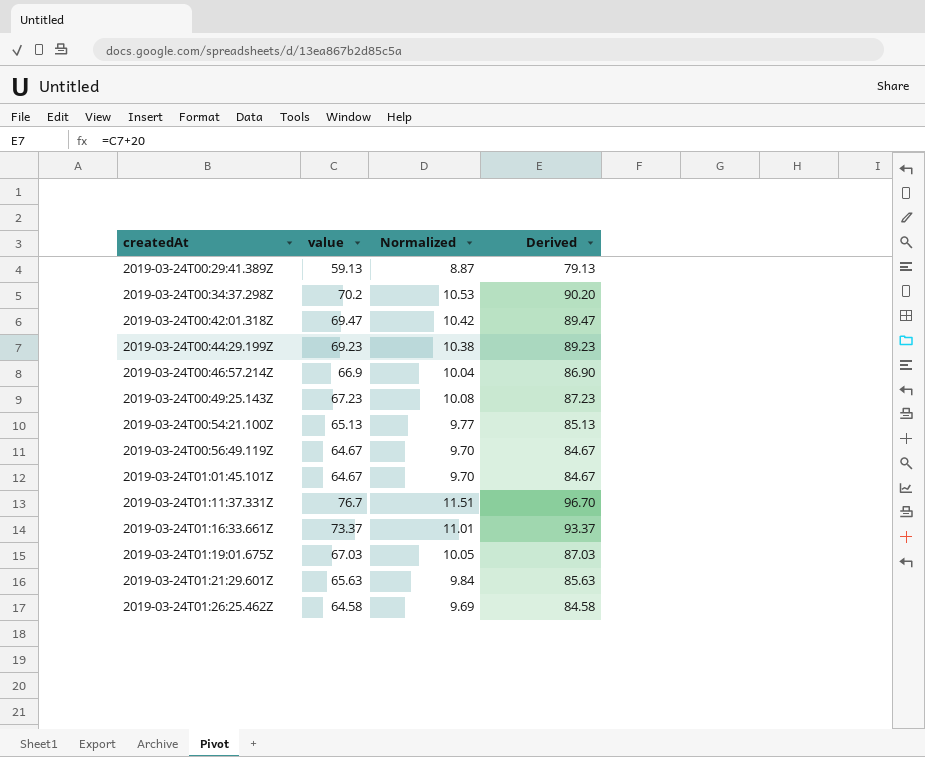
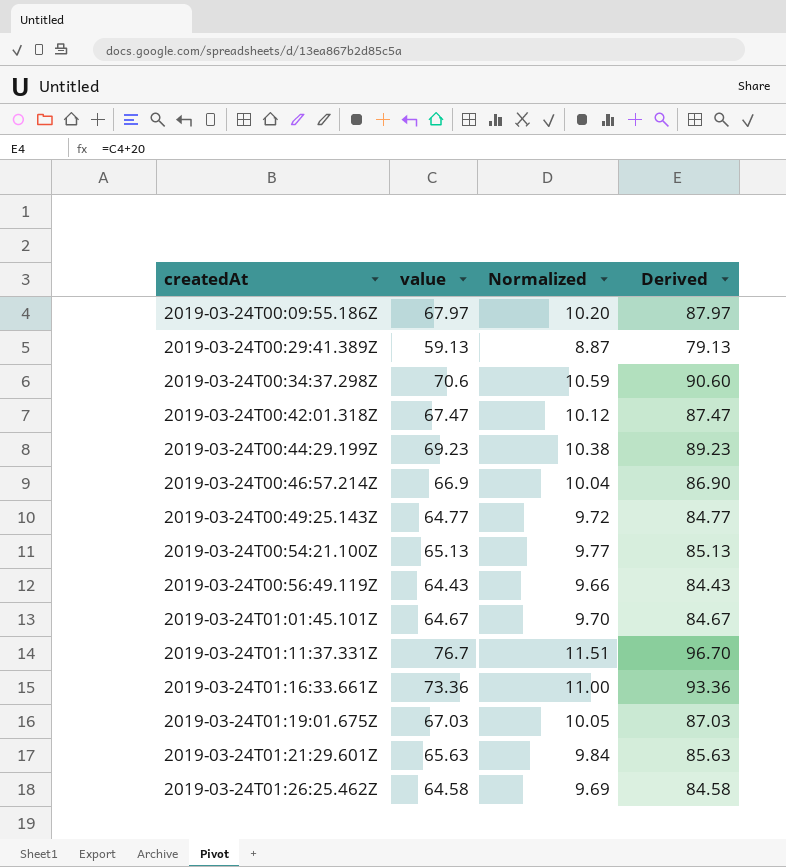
row 2019-03-24T00:09:55.186Z: none -> 67.97 | 10.20 | 87.97
2019-03-24T00:34:37.298Z | value: 70.2 -> 70.6
2019-03-24T00:34:37.298Z | Normalized: 10.53 -> 10.59
2019-03-24T00:34:37.298Z | Derived: 90.20 -> 90.60
2019-03-24T00:42:01.318Z | value: 69.47 -> 67.47
2019-03-24T00:42:01.318Z | Normalized: 10.42 -> 10.12
2019-03-24T00:42:01.318Z | Derived: 89.47 -> 87.47
2019-03-24T00:49:25.143Z | value: 67.23 -> 64.77
2019-03-24T00:49:25.143Z | Normalized: 10.08 -> 9.72
2019-03-24T00:49:25.143Z | Derived: 87.23 -> 84.77
2019-03-24T00:56:49.119Z | value: 64.67 -> 64.43
2019-03-24T00:56:49.119Z | Normalized: 9.70 -> 9.66
2019-03-24T00:56:49.119Z | Derived: 84.67 -> 84.43
2019-03-24T01:16:33.661Z | value: 73.37 -> 73.36
2019-03-24T01:16:33.661Z | Normalized: 11.01 -> 11.00
2019-03-24T01:16:33.661Z | Derived: 93.37 -> 93.36

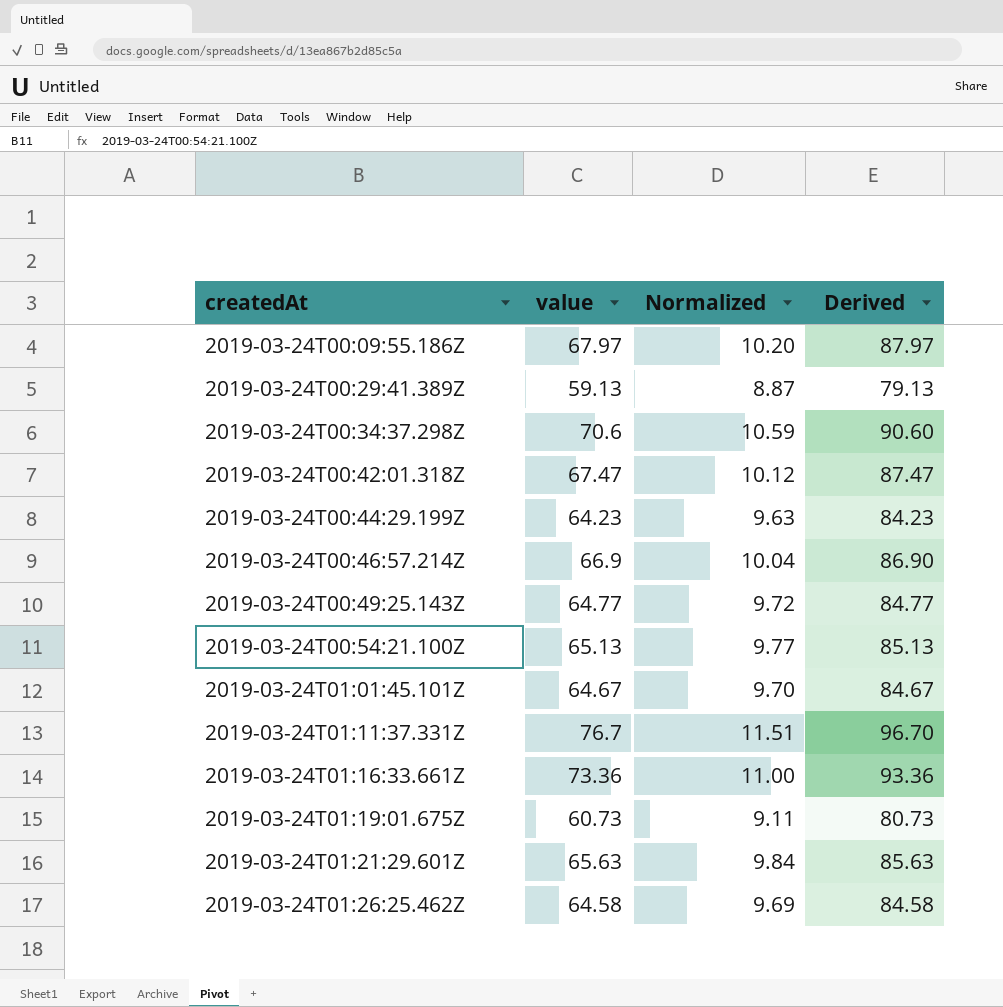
row 2019-03-24T00:56:49.119Z: 64.43 | 9.66 | 84.43 -> none
2019-03-24T00:44:29.199Z | value: 69.23 -> 64.23
2019-03-24T00:44:29.199Z | Normalized: 10.38 -> 9.63
2019-03-24T00:44:29.199Z | Derived: 89.23 -> 84.23
2019-03-24T01:19:01.675Z | value: 67.03 -> 60.73
2019-03-24T01:19:01.675Z | Normalized: 10.05 -> 9.11
2019-03-24T01:19:01.675Z | Derived: 87.03 -> 80.73

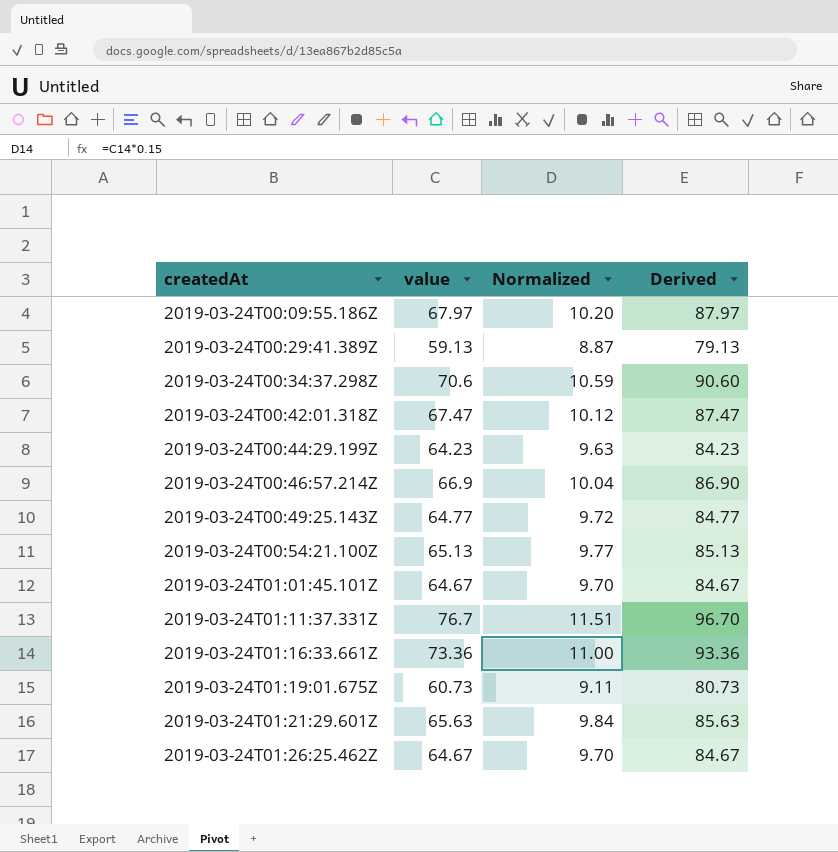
2019-03-24T01:26:25.462Z | value: 64.58 -> 64.67
2019-03-24T01:26:25.462Z | Normalized: 9.69 -> 9.70
2019-03-24T01:26:25.462Z | Derived: 84.58 -> 84.67

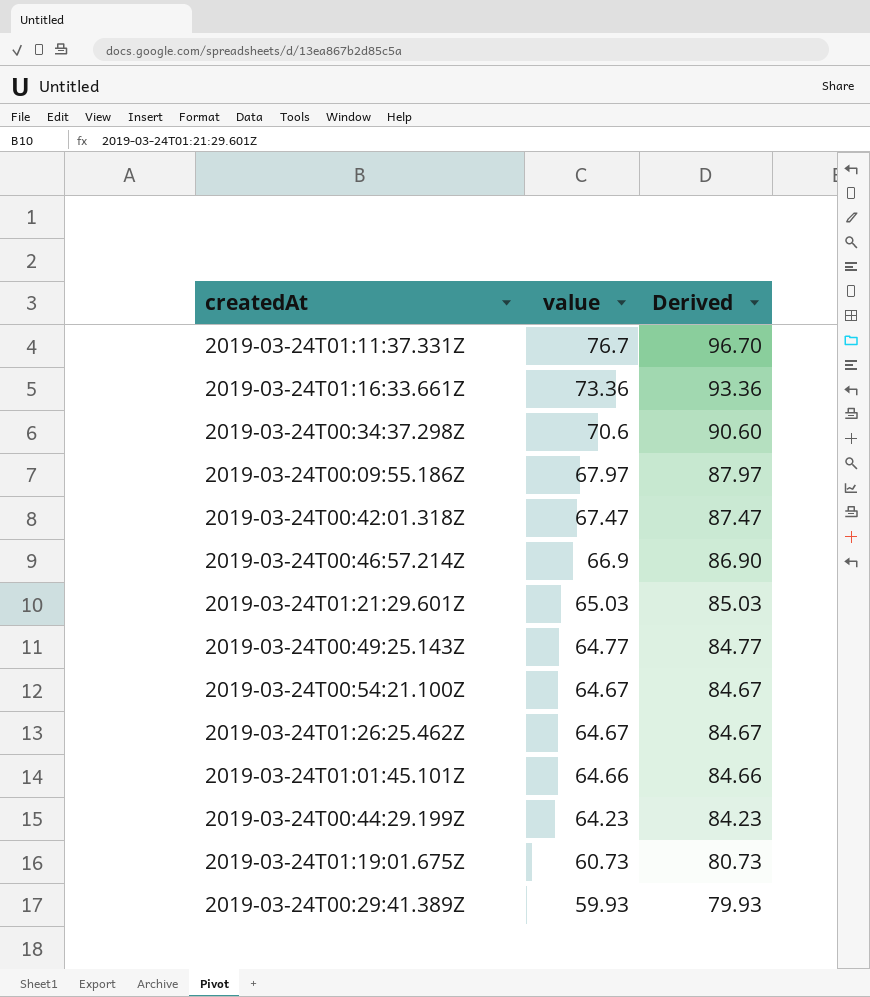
row order: createdAt ascending -> value descending
column Normalized | formula: [value] * 0.15 -> none
2019-03-24T01:21:29.601Z | value: 65.63 -> 65.03
2019-03-24T01:21:29.601Z | Derived: 85.63 -> 85.03
2019-03-24T00:54:21.100Z | value: 65.13 -> 64.67
2019-03-24T00:54:21.100Z | Derived: 85.13 -> 84.67
2019-03-24T01:01:45.101Z | value: 64.67 -> 64.66
2019-03-24T01:01:45.101Z | Derived: 84.67 -> 84.66
2019-03-24T00:29:41.389Z | value: 59.13 -> 59.93
2019-03-24T00:29:41.389Z | Derived: 79.13 -> 79.93

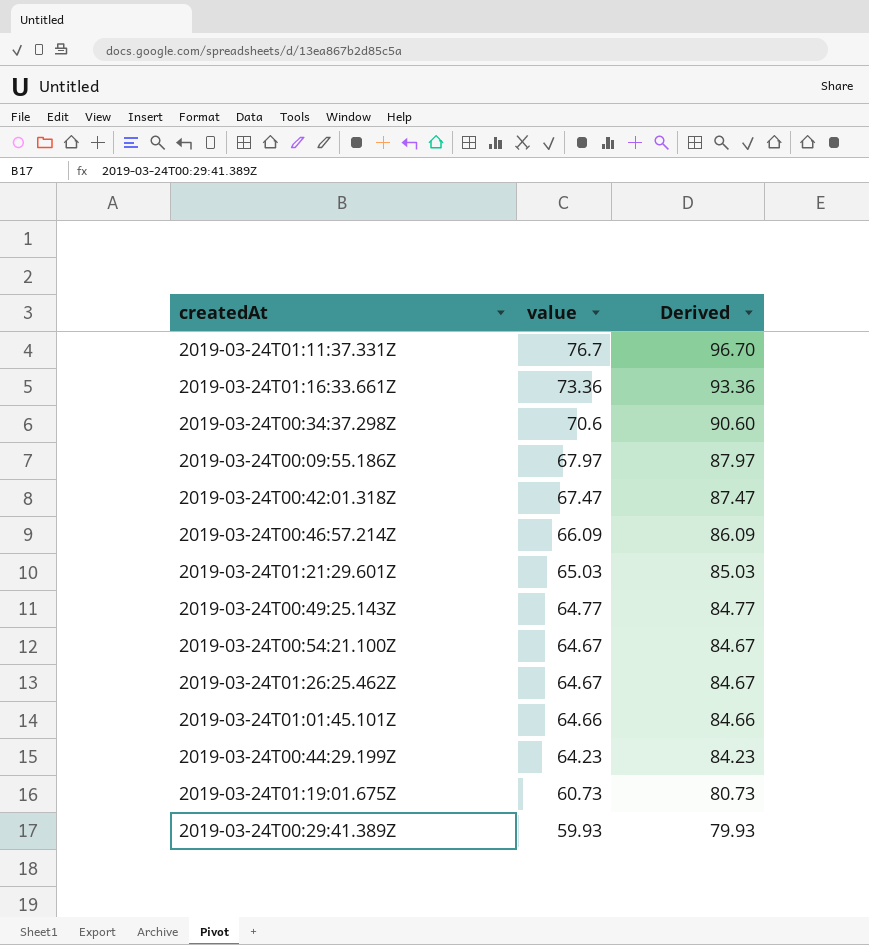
2019-03-24T00:46:57.214Z | value: 66.9 -> 66.09
2019-03-24T00:46:57.214Z | Derived: 86.90 -> 86.09

